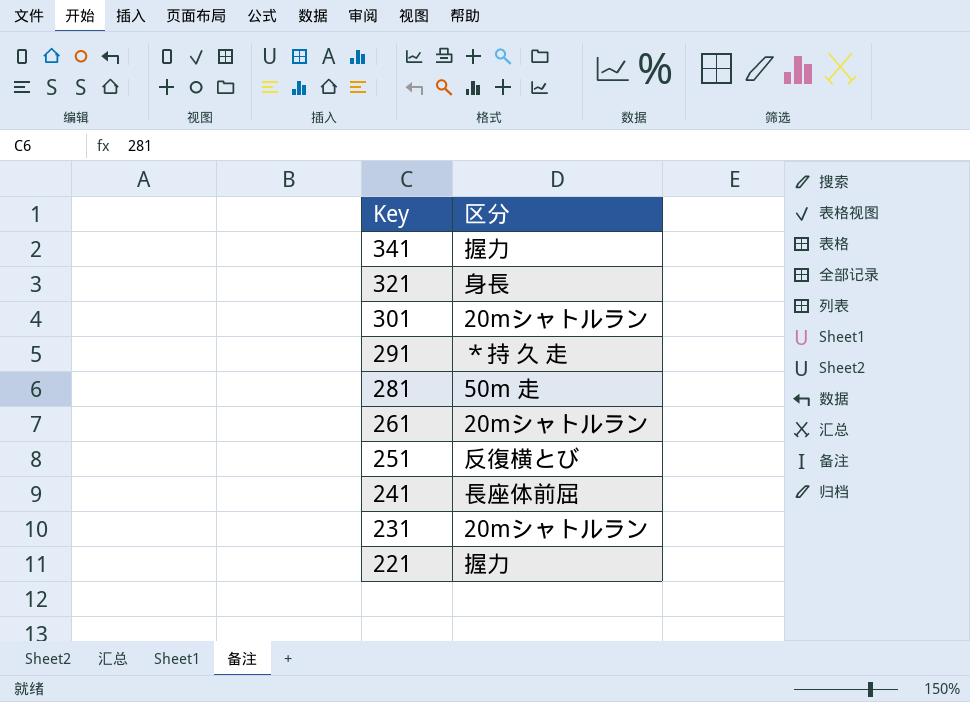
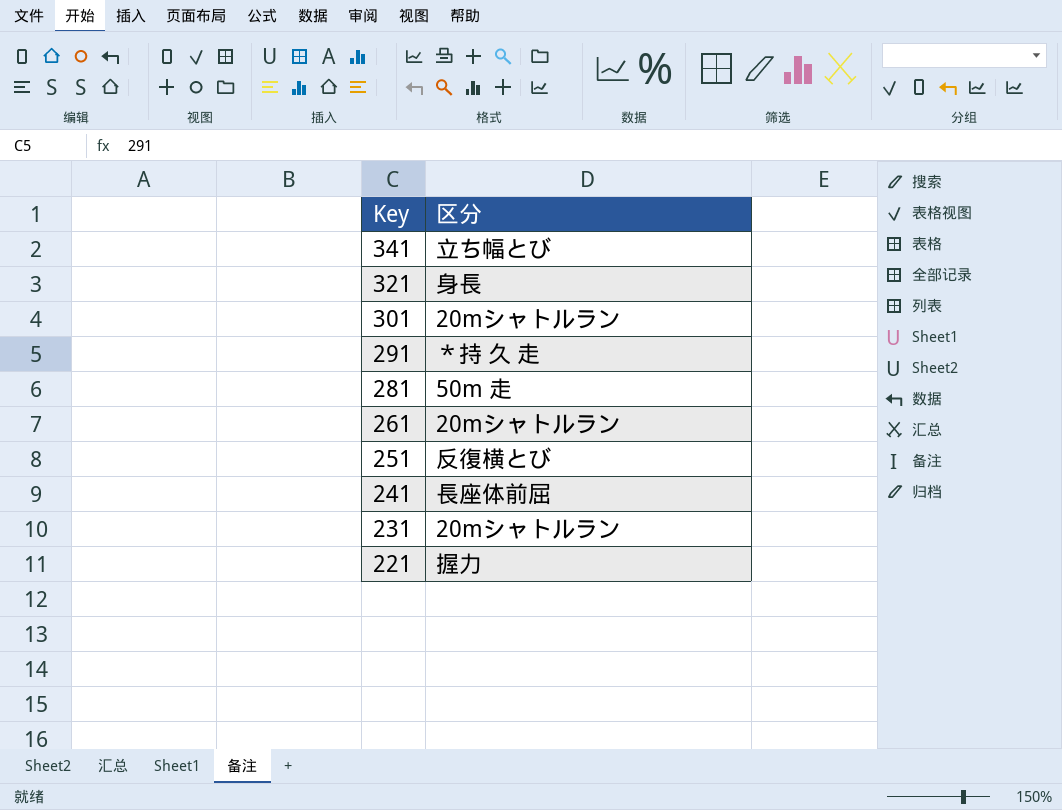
341 | 区分: 握力 -> 立ち幅とび

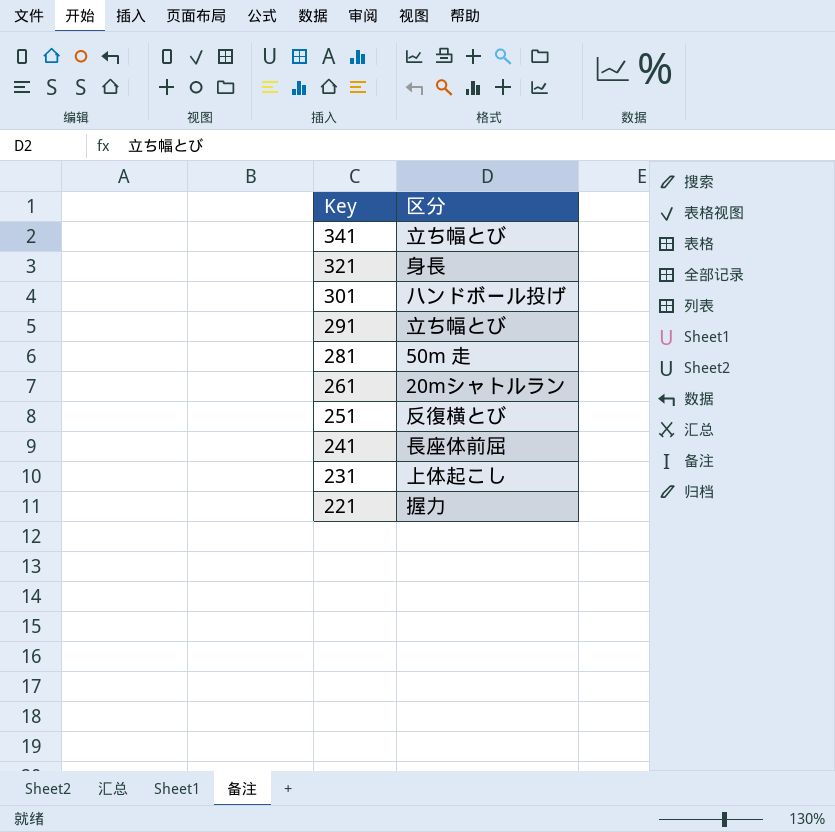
301 | 区分: 20mシャトルラン -> ハンドボール投げ
291 | 区分: ＊持 久 走 -> 立ち幅とび
231 | 区分: 20mシャトルラン -> 上体起こし

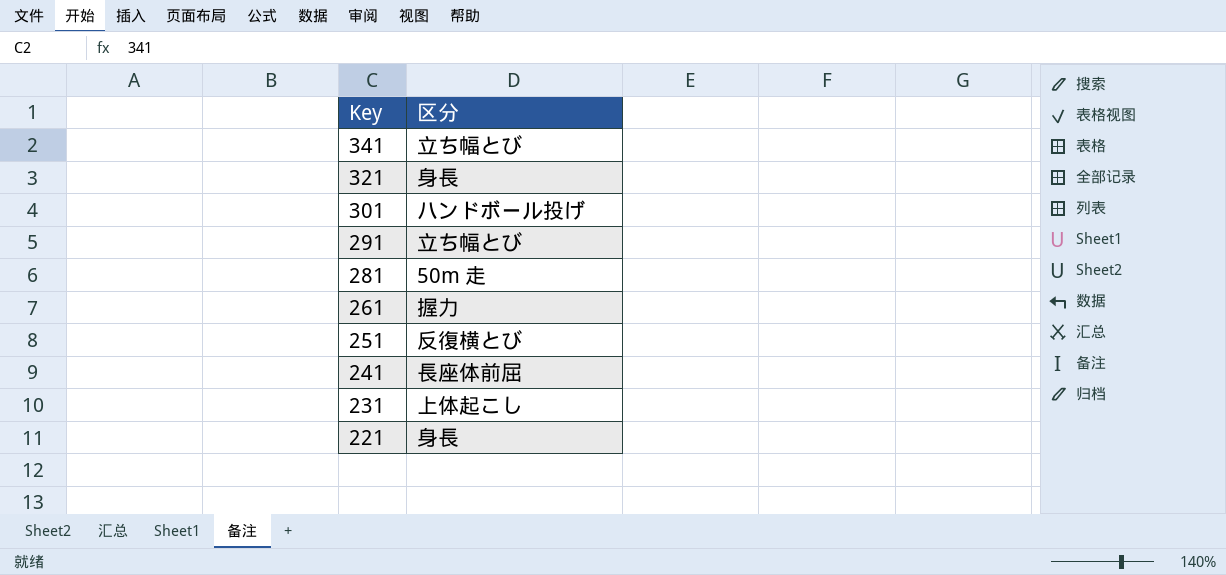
261 | 区分: 20mシャトルラン -> 握力
221 | 区分: 握力 -> 身長

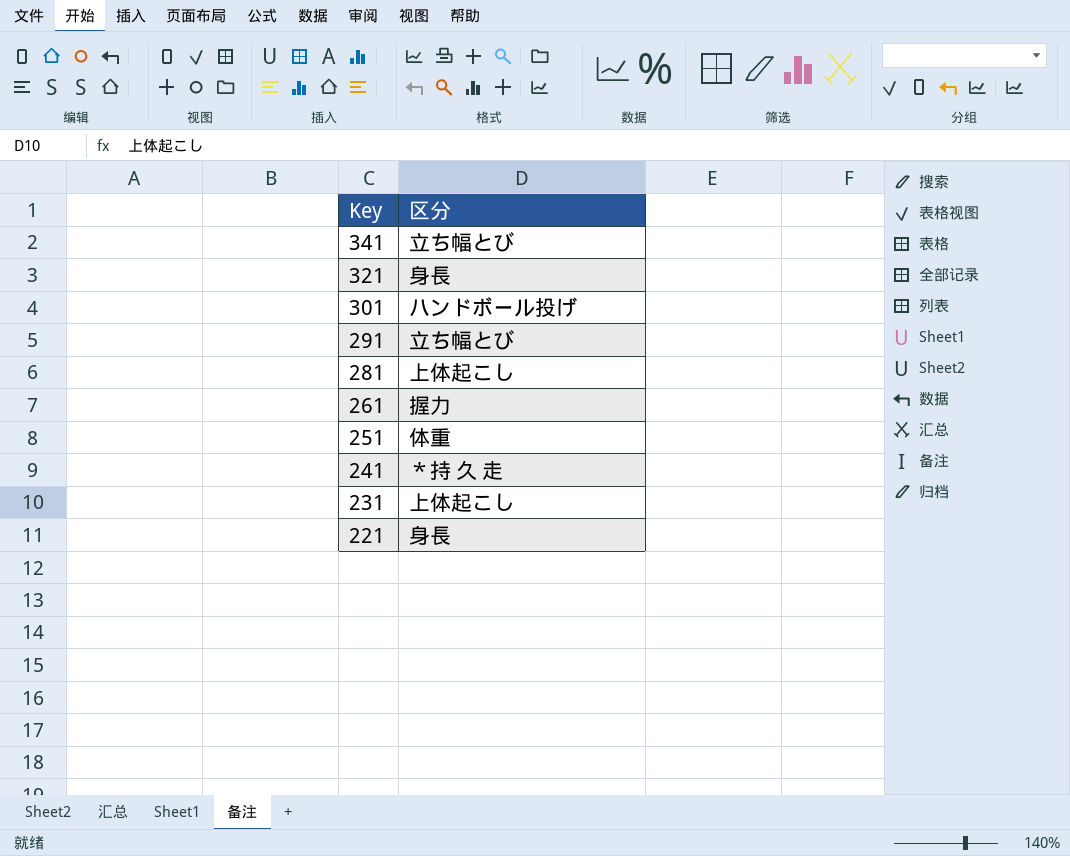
281 | 区分: 50m 走 -> 上体起こし
251 | 区分: 反復横とび -> 体重
241 | 区分: 長座体前屈 -> ＊持 久 走

